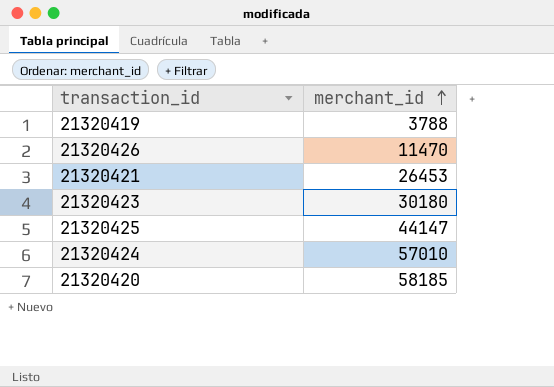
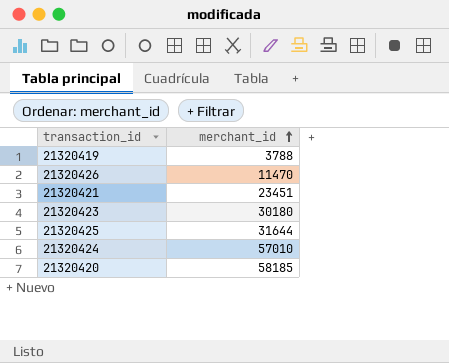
21320421 | merchant_id: 26453 -> 23451
21320425 | merchant_id: 44147 -> 31644

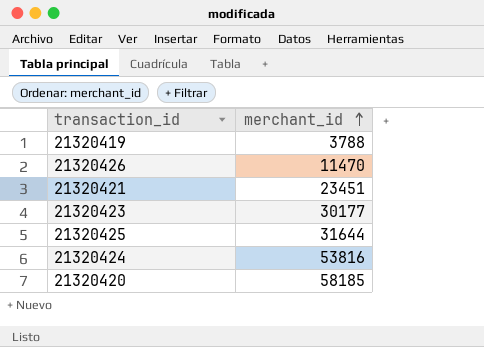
21320423 | merchant_id: 30180 -> 30177
21320424 | merchant_id: 57010 -> 53816

